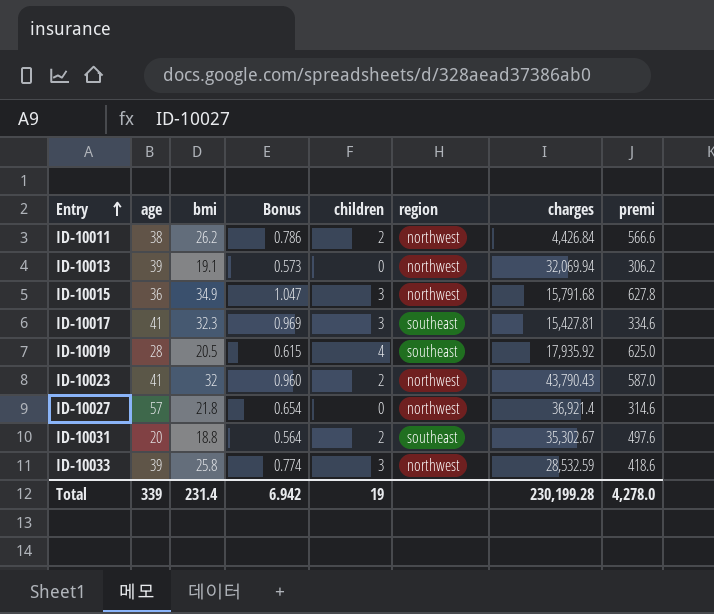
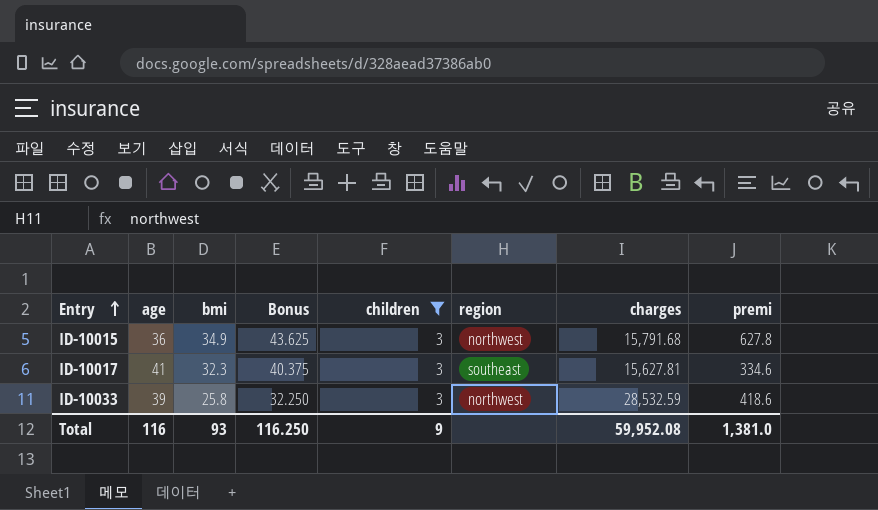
filter: none -> children = 3
column Bonus | formula: [bmi] * 0.03 -> [bmi] * 1.25
ID-10017 | charges: 15,427.81 -> 15,627.81
Total | age: 339 -> 116
Total | bmi: 231.4 -> 93
Total | Bonus: 6.942 -> 116.250
Total | children: 19 -> 9
Total | charges: 230,199.28 -> 59,952.08
Total | premi: 4,278.0 -> 1,381.0

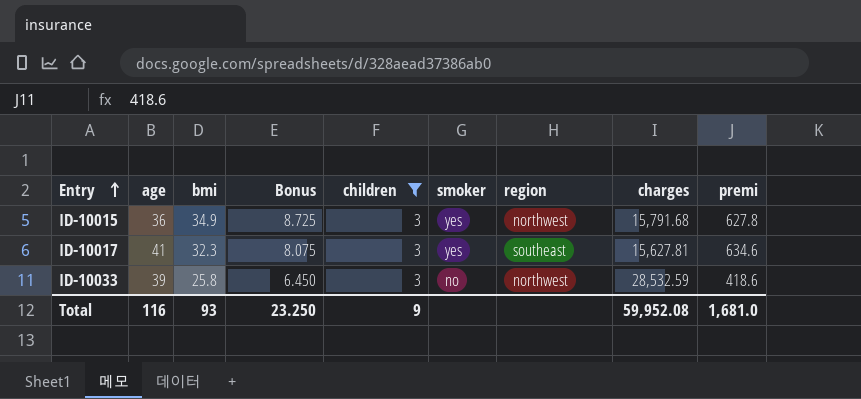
column Bonus | formula: [bmi] * 1.25 -> [bmi] * 0.25
column smoker | position: none -> 6
ID-10017 | premi: 334.6 -> 634.6
Total | Bonus: 116.250 -> 23.250
Total | premi: 1,381.0 -> 1,681.0

